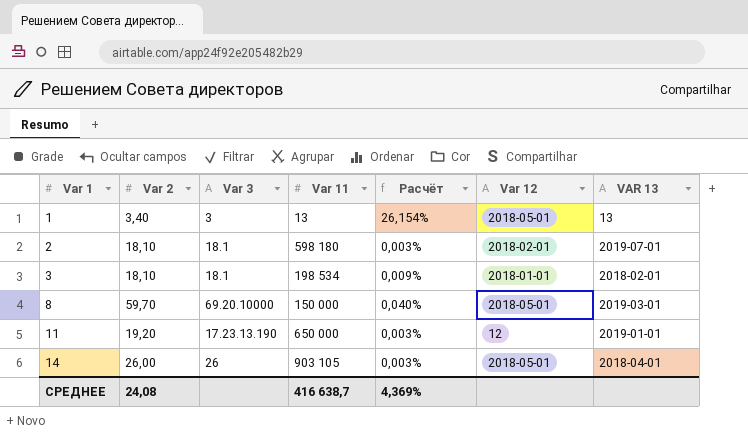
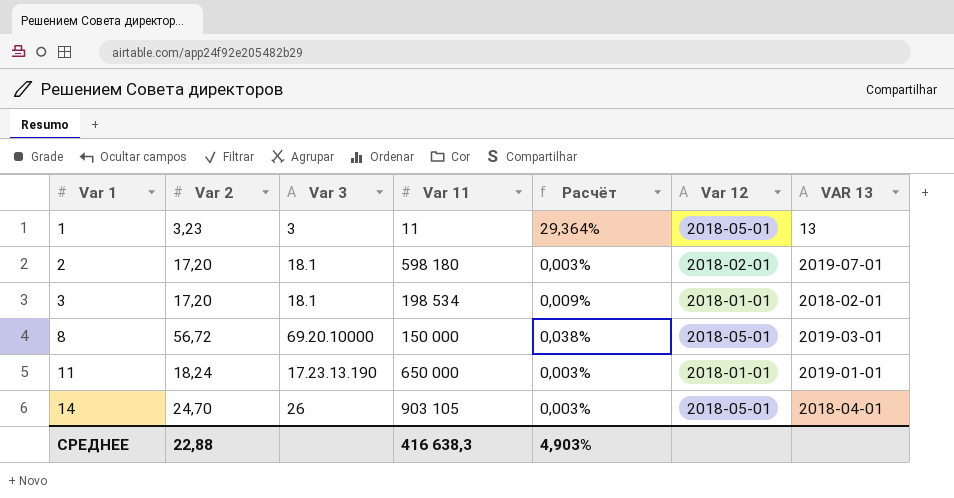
1 | Var 2: 3,40 -> 3,23
1 | Var 11: 13 -> 11
1 | Расчёт: 26,154% -> 29,364%
2 | Var 2: 18,10 -> 17,20
3 | Var 2: 18,10 -> 17,20
8 | Var 2: 59,70 -> 56,72
8 | Расчёт: 0,040% -> 0,038%
11 | Var 2: 19,20 -> 18,24
11 | Var 12: 12 -> 2018-01-01
14 | Var 2: 26,00 -> 24,70
СРЕДНЕЕ | Var 2: 24,08 -> 22,88
СРЕДНЕЕ | Var 11: 416 638,7 -> 416 638,3
СРЕДНЕЕ | Расчёт: 4,369% -> 4,903%

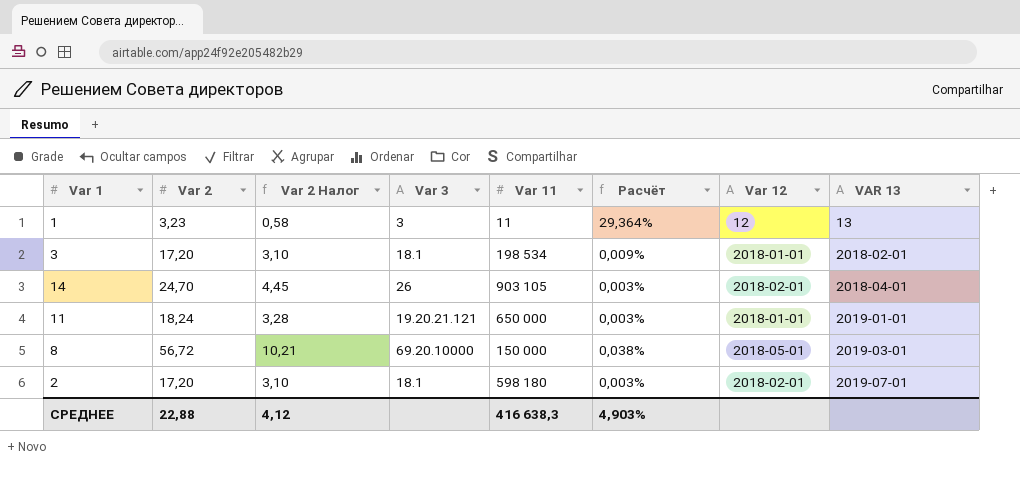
row order: Var 1 ascending -> VAR 13 ascending
column Var 2 Налог | formula: none -> [Var 2] * 0,18
1 | Var 12: 2018-05-01 -> 12
14 | Var 12: 2018-05-01 -> 2018-02-01
11 | Var 3: 17.23.13.190 -> 19.20.21.121

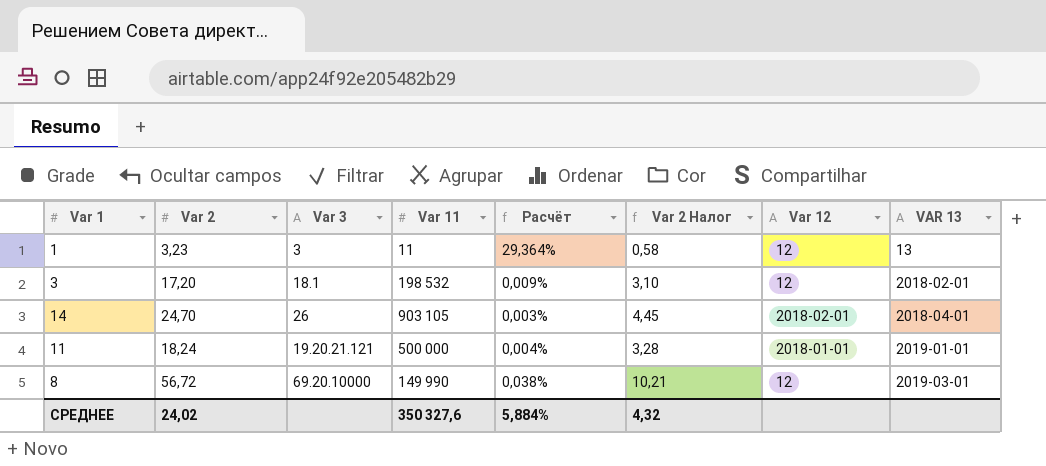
column Var 2 Налог | position: 3 -> 6
row 2: 17,20 | 3,10 | 18.1 | 598 180 | 0,003% | 2018-02-01 | 2019-07-01 -> none
3 | Var 11: 198 534 -> 198 532
3 | Var 12: 2018-01-01 -> 12
11 | Var 11: 650 000 -> 500 000
11 | Расчёт: 0,003% -> 0,004%
8 | Var 11: 150 000 -> 149 990
8 | Var 12: 2018-05-01 -> 12
СРЕДНЕЕ | Var 2: 22,88 -> 24,02
СРЕДНЕЕ | Var 11: 416 638,3 -> 350 327,6
СРЕДНЕЕ | Расчёт: 4,903% -> 5,884%
СРЕДНЕЕ | Var 2 Налог: 4,12 -> 4,32

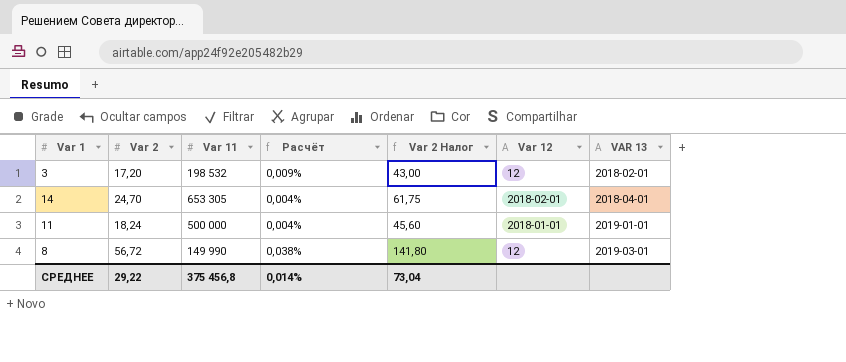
column Var 3 | position: 3 -> none
column Var 2 Налог | formula: [Var 2] * 0,18 -> [Var 2] * 2,5
row 1: 3,23 | 3 | 11 | 29,364% | 0,58 | 12 | 13 -> none
14 | Var 11: 903 105 -> 653 305
14 | Расчёт: 0,003% -> 0,004%
СРЕДНЕЕ | Var 2: 24,02 -> 29,22
СРЕДНЕЕ | Var 11: 350 327,6 -> 375 456,8
СРЕДНЕЕ | Расчёт: 5,884% -> 0,014%
СРЕДНЕЕ | Var 2 Налог: 4,32 -> 73,04

